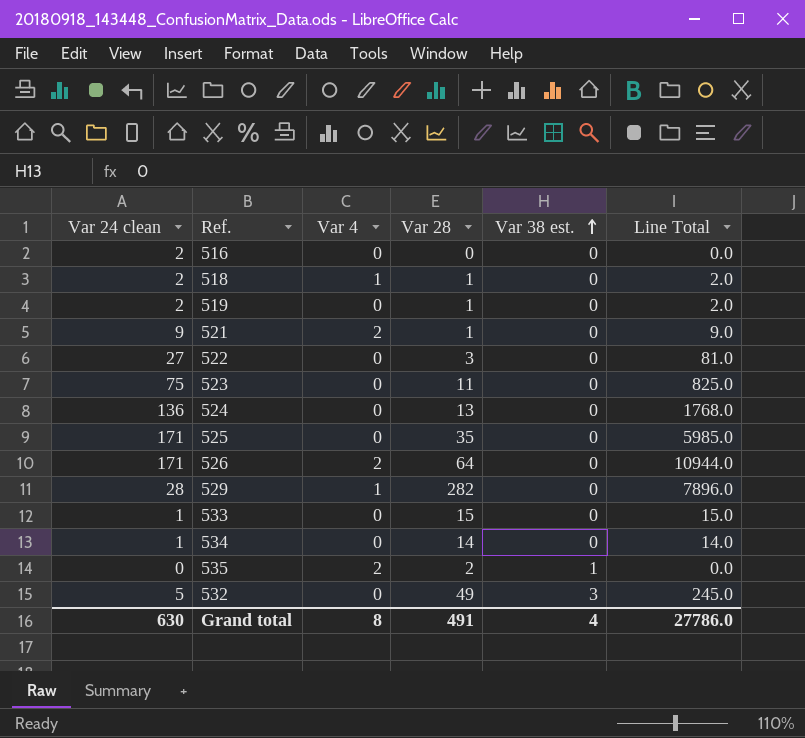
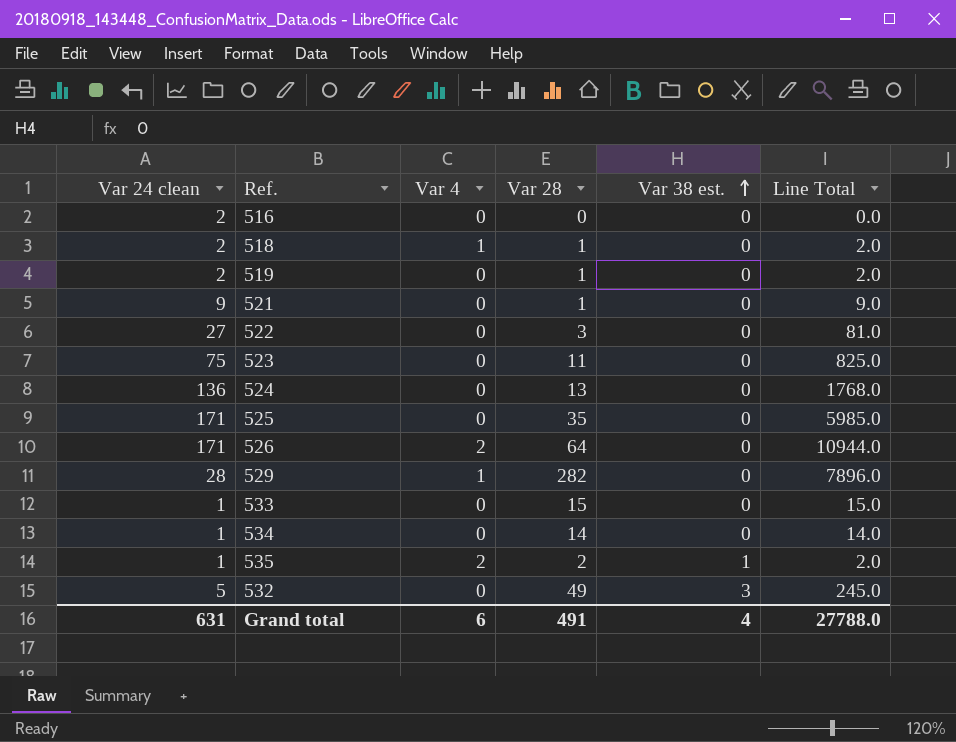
521 | Var 4: 2 -> 0
535 | Var 24 clean: 0 -> 1
535 | Line Total: 0.0 -> 2.0
Grand total | Var 24 clean: 630 -> 631
Grand total | Var 4: 8 -> 6
Grand total | Line Total: 27786.0 -> 27788.0

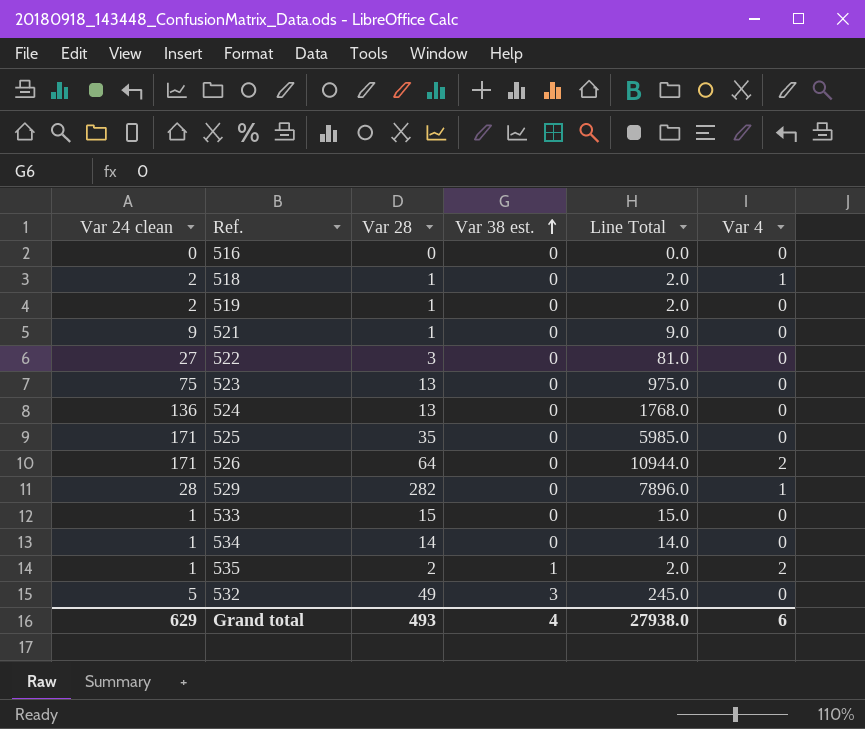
column Var 4 | position: 3 -> 6
516 | Var 24 clean: 2 -> 0
523 | Var 28: 11 -> 13
523 | Line Total: 825.0 -> 975.0
Grand total | Var 24 clean: 631 -> 629
Grand total | Var 28: 491 -> 493
Grand total | Line Total: 27788.0 -> 27938.0

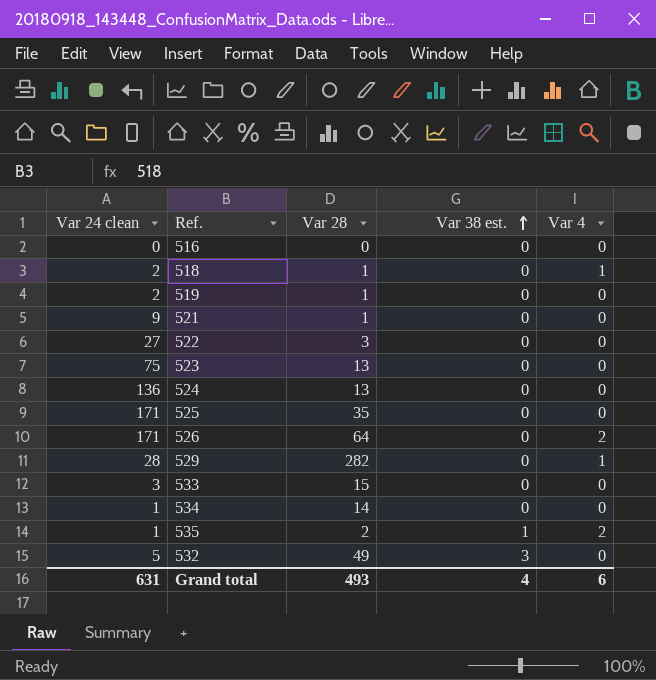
column Line Total | formula: [Var 24 clean] * [Var 28] -> none
533 | Var 24 clean: 1 -> 3
Grand total | Var 24 clean: 629 -> 631

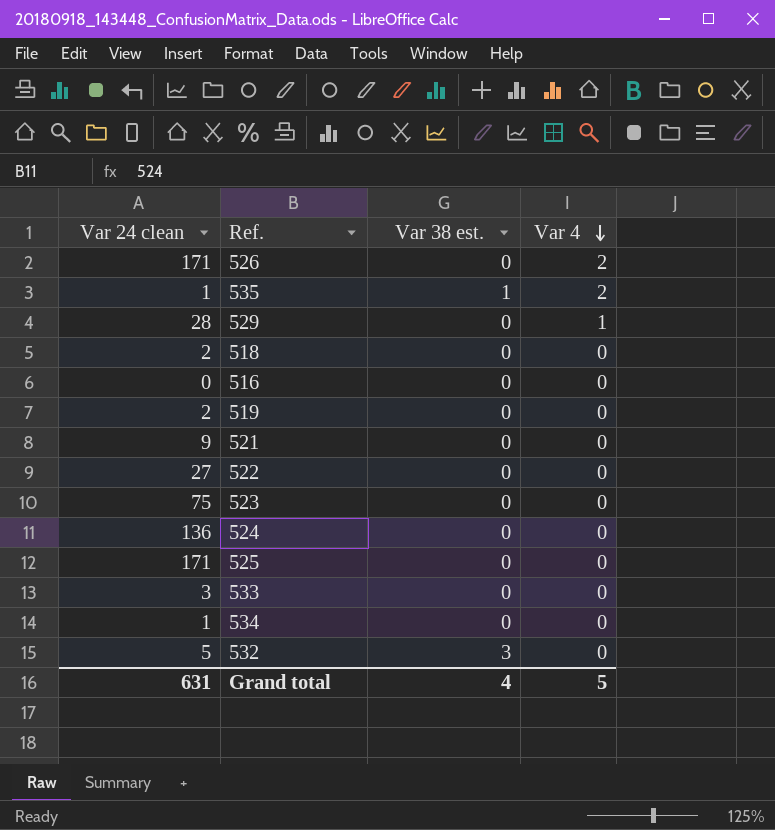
row order: Var 38 est. ascending -> Var 4 descending
column Var 28 | position: 3 -> none
518 | Var 4: 1 -> 0
Grand total | Var 4: 6 -> 5

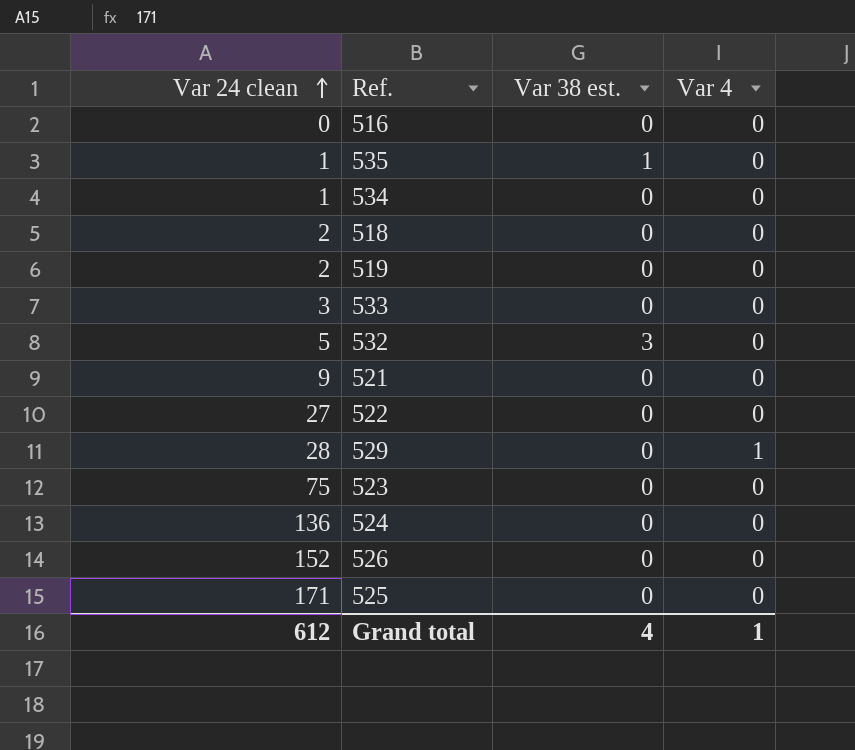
row order: Var 4 descending -> Var 24 clean ascending
535 | Var 4: 2 -> 0
526 | Var 24 clean: 171 -> 152
526 | Var 4: 2 -> 0
Grand total | Var 24 clean: 631 -> 612
Grand total | Var 4: 5 -> 1

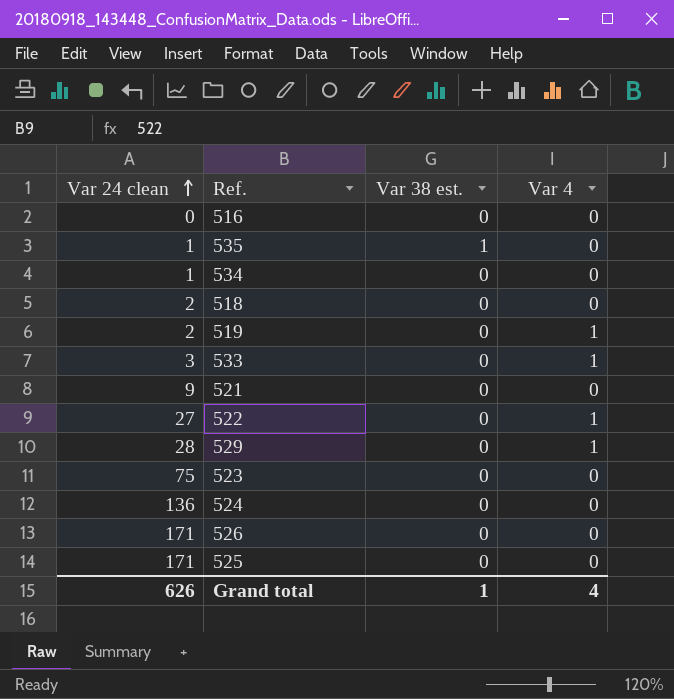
row 532: 5 | 3 | 0 -> none
519 | Var 4: 0 -> 1
533 | Var 4: 0 -> 1
522 | Var 4: 0 -> 1
526 | Var 24 clean: 152 -> 171
Grand total | Var 24 clean: 612 -> 626
Grand total | Var 38 est.: 4 -> 1
Grand total | Var 4: 1 -> 4

